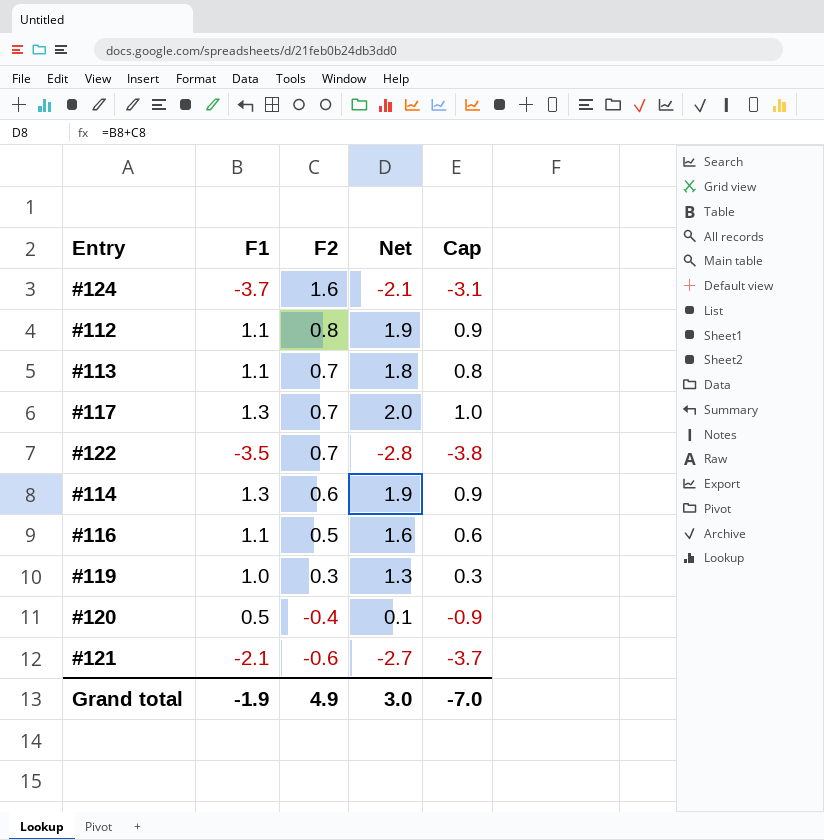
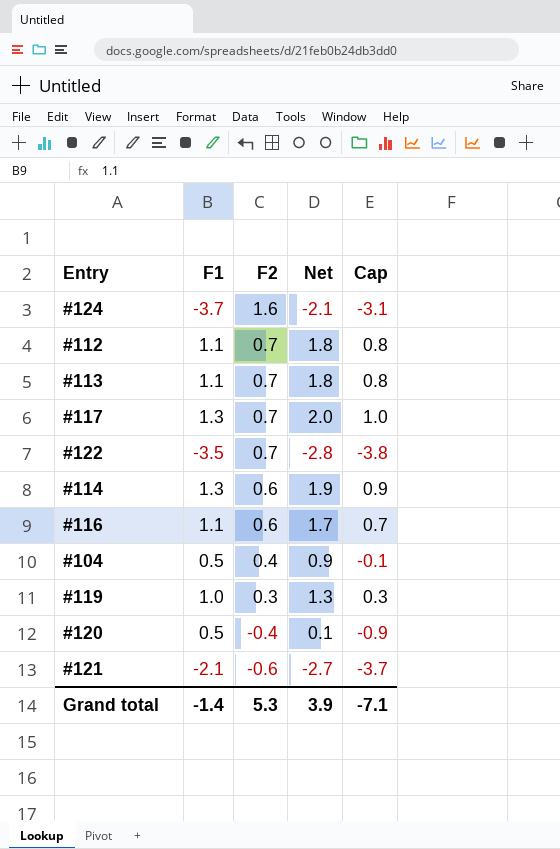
#112 | F2: 0.8 -> 0.7
#112 | Net: 1.9 -> 1.8
#112 | Cap: 0.9 -> 0.8
#116 | F2: 0.5 -> 0.6
#116 | Net: 1.6 -> 1.7
#116 | Cap: 0.6 -> 0.7
row #104: none -> 0.5 | 0.4 | 0.9 | -0.1
Grand total | F1: -1.9 -> -1.4
Grand total | F2: 4.9 -> 5.3
Grand total | Net: 3.0 -> 3.9
Grand total | Cap: -7.0 -> -7.1

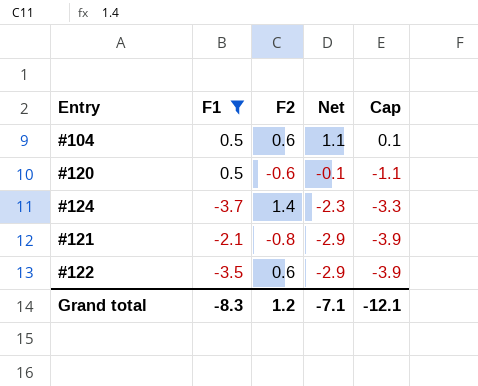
filter: none -> F1 <= 0.5
row order: F2 descending -> Net descending
#104 | F2: 0.4 -> 0.6
#104 | Net: 0.9 -> 1.1
#104 | Cap: -0.1 -> 0.1
#120 | F2: -0.4 -> -0.6
#120 | Net: 0.1 -> -0.1
#120 | Cap: -0.9 -> -1.1
#124 | F2: 1.6 -> 1.4
#124 | Net: -2.1 -> -2.3
#124 | Cap: -3.1 -> -3.3
#121 | F2: -0.6 -> -0.8
#121 | Net: -2.7 -> -2.9
#121 | Cap: -3.7 -> -3.9
#122 | F2: 0.7 -> 0.6
#122 | Net: -2.8 -> -2.9
#122 | Cap: -3.8 -> -3.9
Grand total | F1: -1.4 -> -8.3
Grand total | F2: 5.3 -> 1.2
Grand total | Net: 3.9 -> -7.1
Grand total | Cap: -7.1 -> -12.1

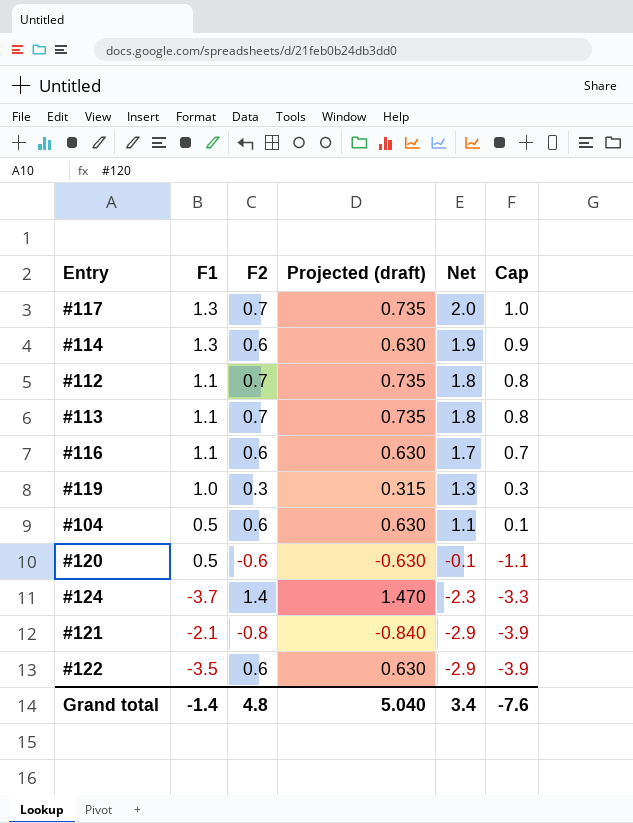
filter: F1 <= 0.5 -> none
column Projected (draft) | formula: none -> [F2] * 1.05
Grand total | F1: -8.3 -> -1.4
Grand total | F2: 1.2 -> 4.8
Grand total | Net: -7.1 -> 3.4
Grand total | Cap: -12.1 -> -7.6

